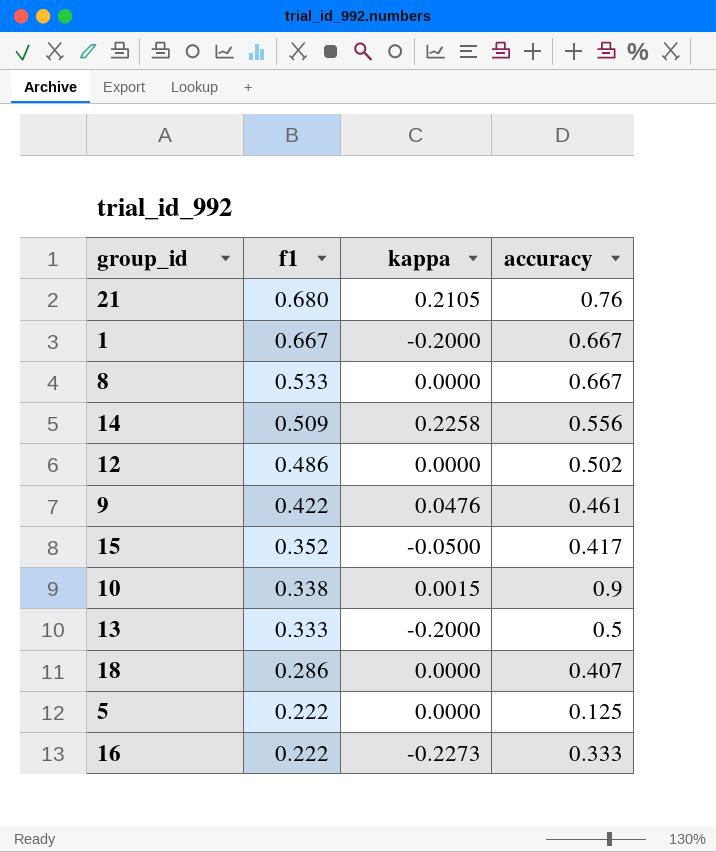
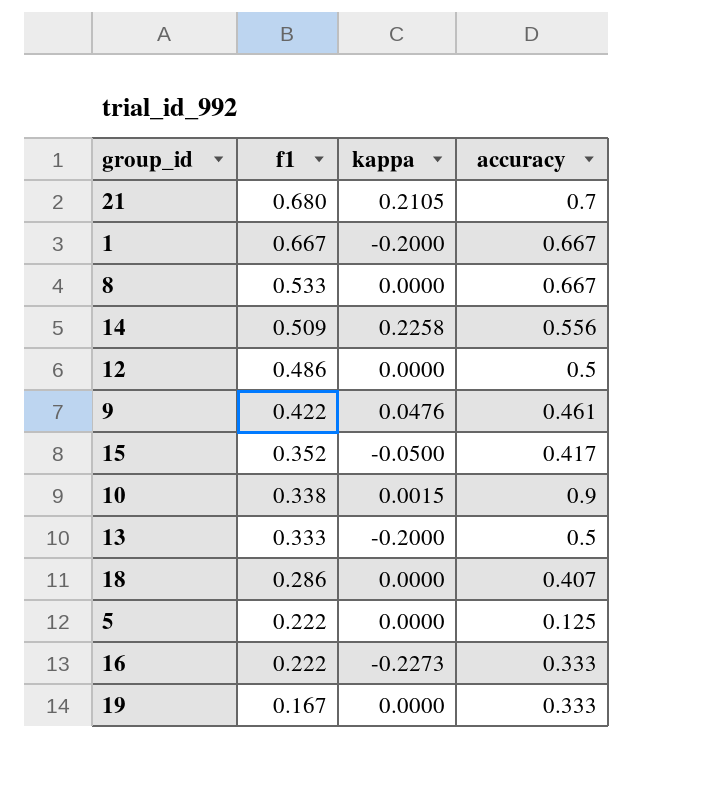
21 | accuracy: 0.76 -> 0.7
12 | accuracy: 0.502 -> 0.5
row 19: none -> 0.167 | 0.0000 | 0.333

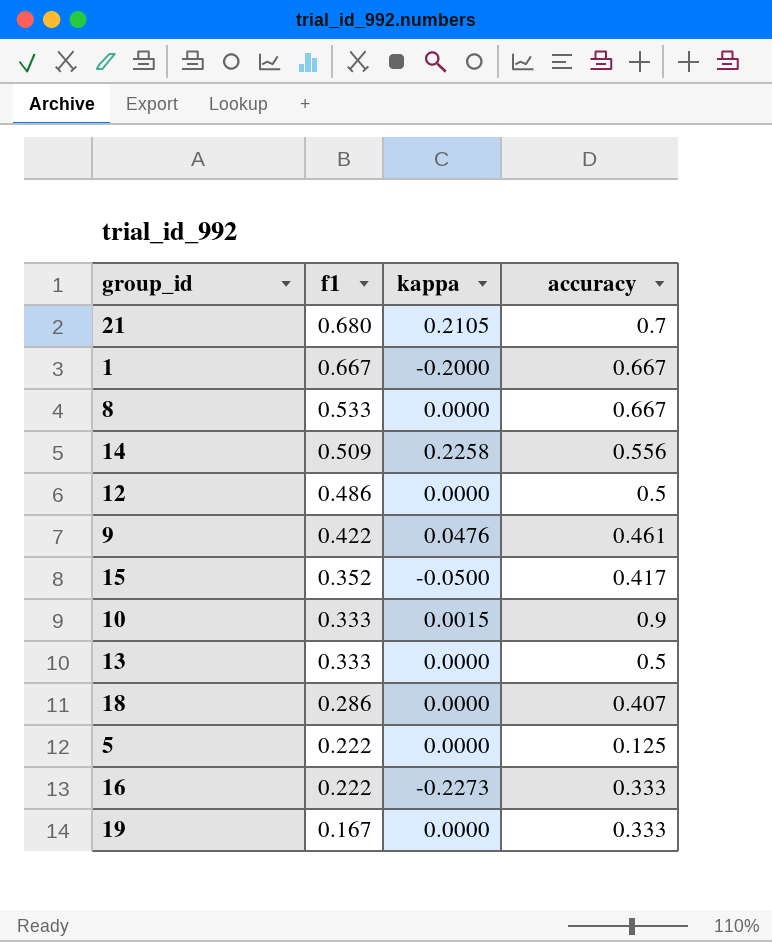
10 | f1: 0.338 -> 0.333
13 | kappa: -0.2000 -> 0.0000

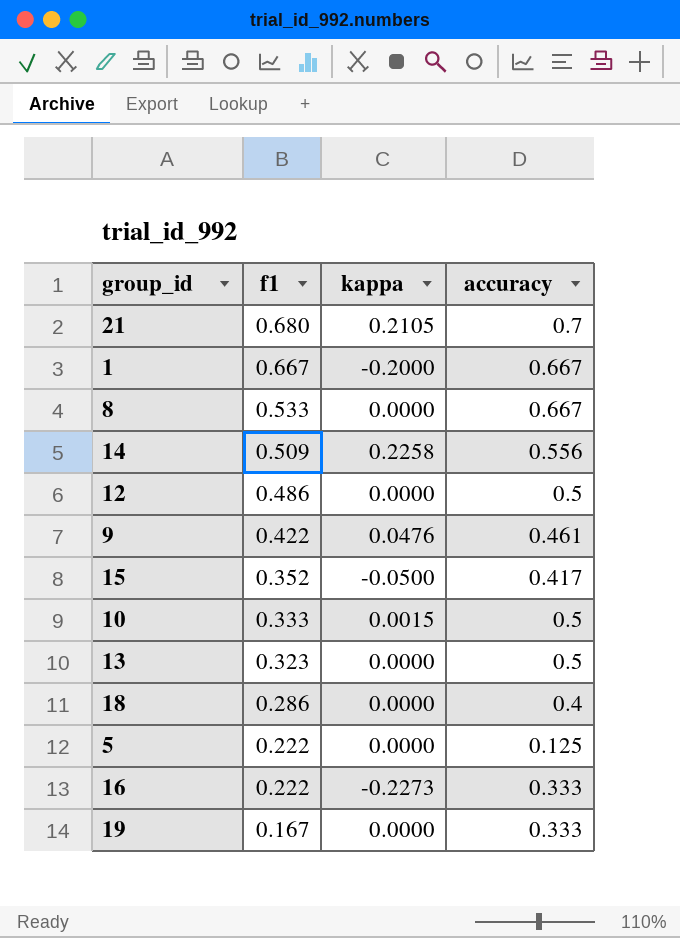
10 | accuracy: 0.9 -> 0.5
13 | f1: 0.333 -> 0.323
18 | accuracy: 0.407 -> 0.4

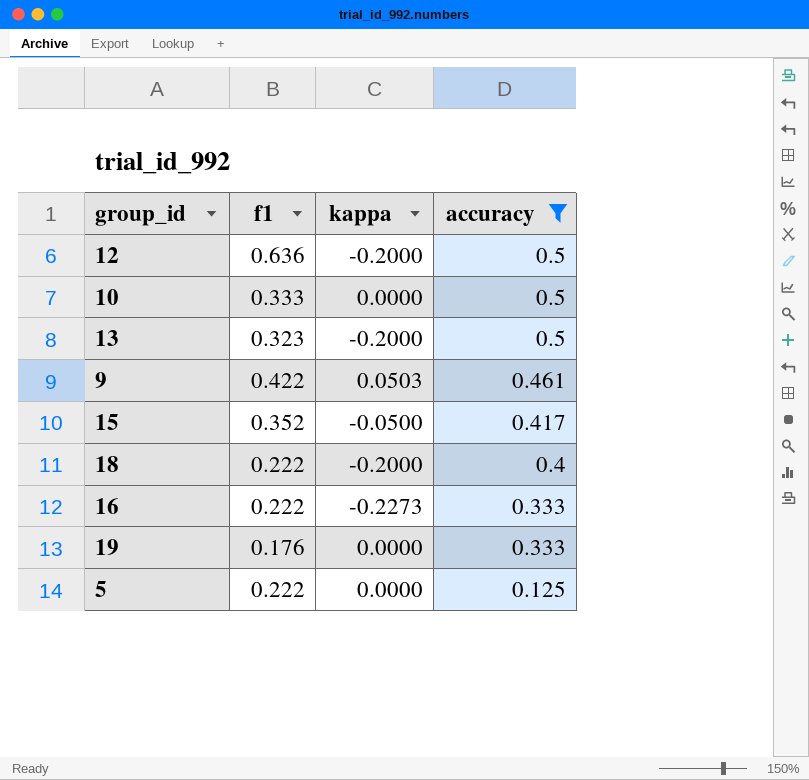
filter: none -> accuracy <= 0.5
row order: f1 descending -> accuracy descending
12 | f1: 0.486 -> 0.636
12 | kappa: 0.0000 -> -0.2000
10 | kappa: 0.0015 -> 0.0000
13 | kappa: 0.0000 -> -0.2000
9 | kappa: 0.0476 -> 0.0503
18 | f1: 0.286 -> 0.222
18 | kappa: 0.0000 -> -0.2000
19 | f1: 0.167 -> 0.176

